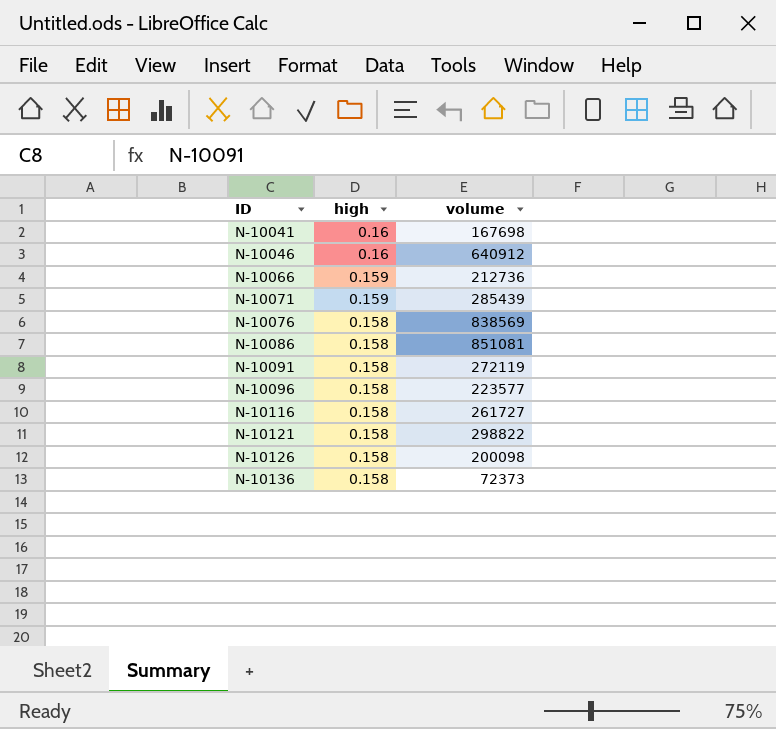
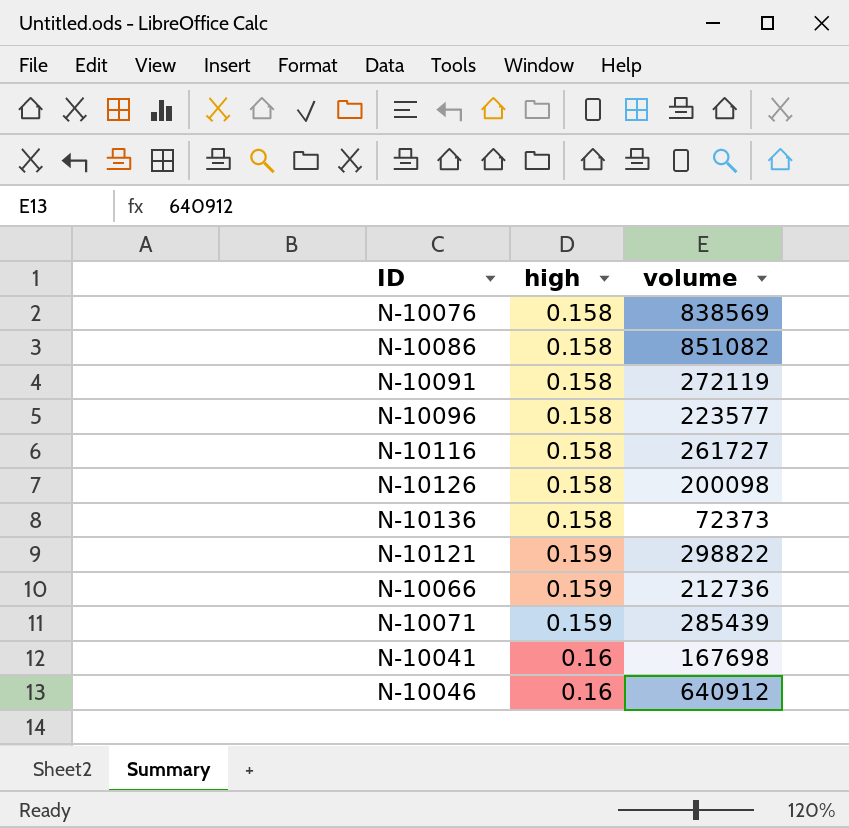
row order: ID ascending -> high ascending
N-10086 | volume: 851081 -> 851082
N-10121 | high: 0.158 -> 0.159

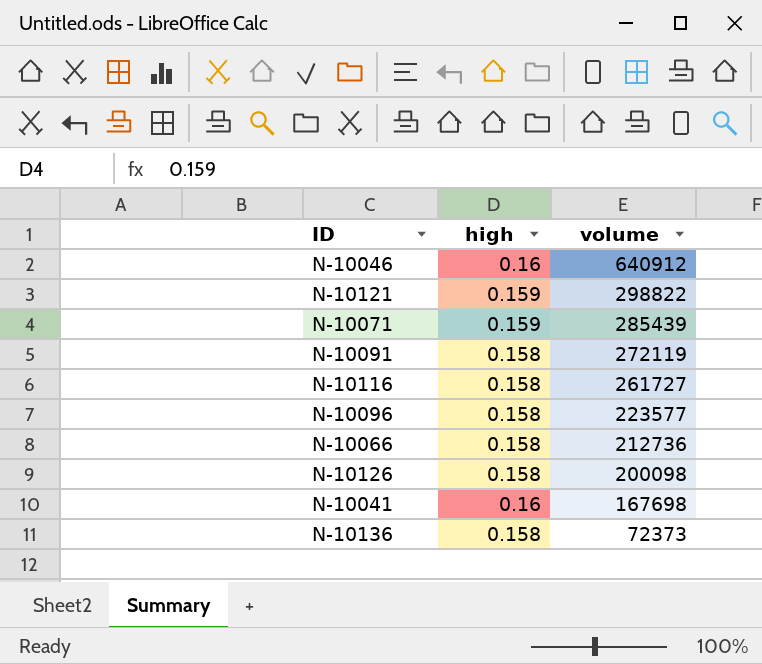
row order: high ascending -> volume descending
row N-10076: 0.158 | 838569 -> none
row N-10086: 0.158 | 851082 -> none
N-10066 | high: 0.159 -> 0.158

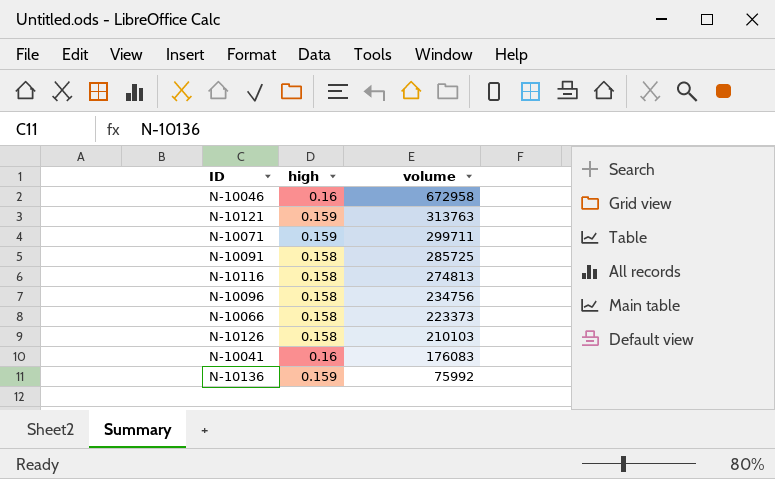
N-10046 | volume: 640912 -> 672958
N-10121 | volume: 298822 -> 313763
N-10071 | volume: 285439 -> 299711
N-10091 | volume: 272119 -> 285725
N-10116 | volume: 261727 -> 274813
N-10096 | volume: 223577 -> 234756
N-10066 | volume: 212736 -> 223373
N-10126 | volume: 200098 -> 210103
N-10041 | volume: 167698 -> 176083
N-10136 | high: 0.158 -> 0.159
N-10136 | volume: 72373 -> 75992

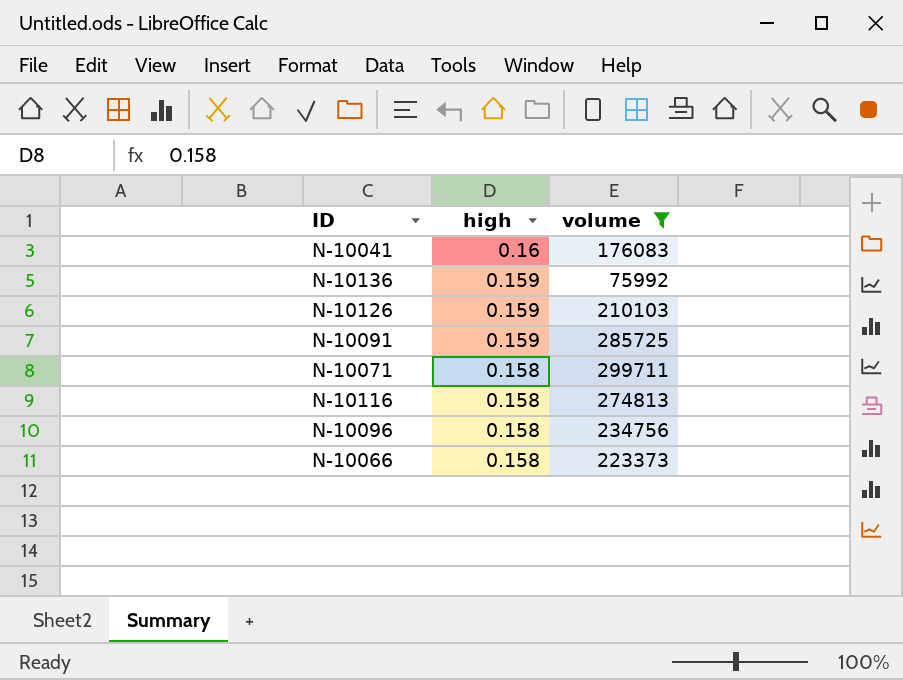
filter: none -> volume <= 299711
row order: volume descending -> high descending
N-10126 | high: 0.158 -> 0.159
N-10091 | high: 0.158 -> 0.159
N-10071 | high: 0.159 -> 0.158

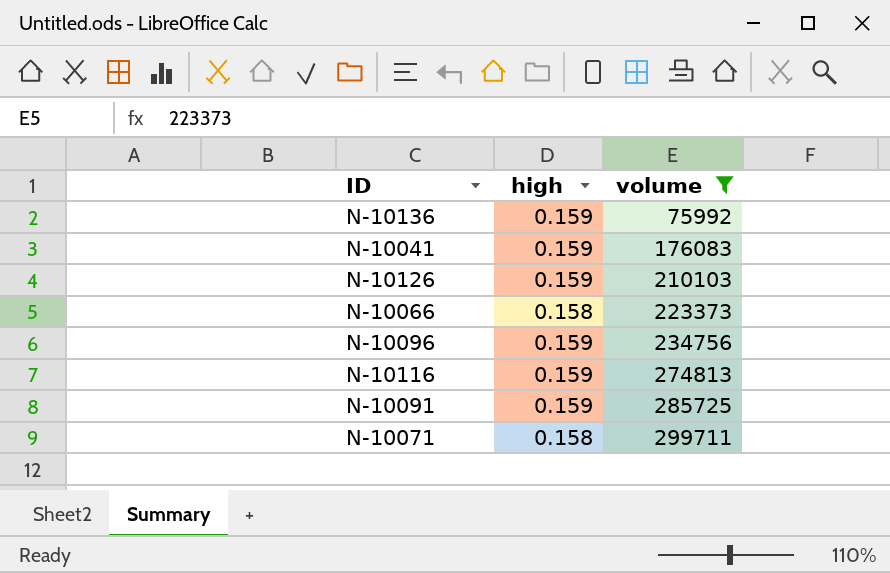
row order: high descending -> volume ascending
N-10041 | high: 0.16 -> 0.159
N-10096 | high: 0.158 -> 0.159
N-10116 | high: 0.158 -> 0.159

